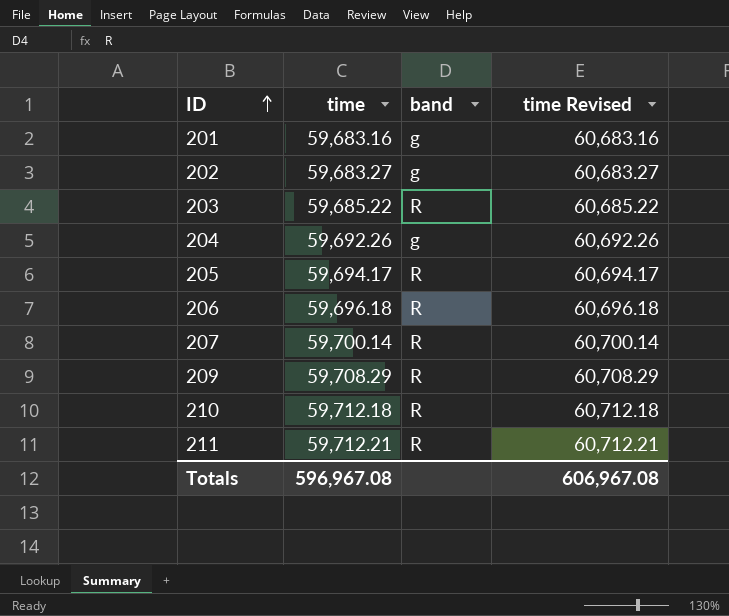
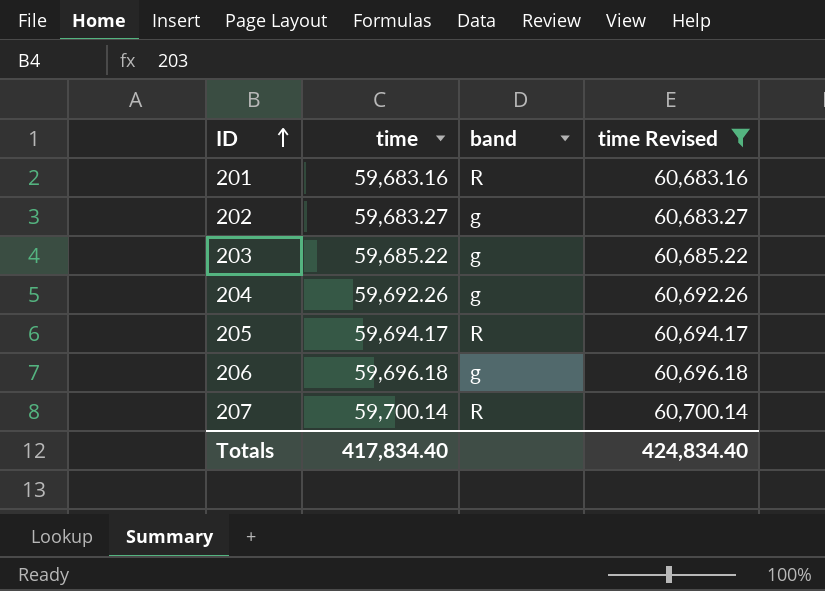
filter: none -> time Revised <= 60,700.14
201 | band: g -> R
203 | band: R -> g
206 | band: R -> g
Totals | time: 596,967.08 -> 417,834.40
Totals | time Revised: 606,967.08 -> 424,834.40

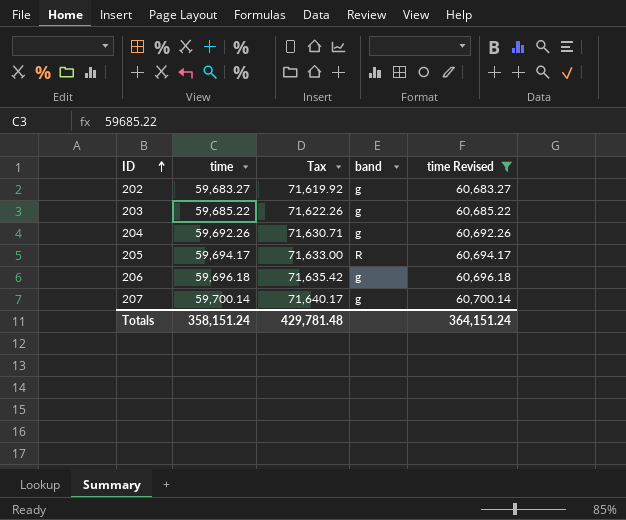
column Tax | formula: none -> [time] * 1.2
row 201: 59,683.16 | R | 60,683.16 -> none
207 | band: R -> g
Totals | time: 417,834.40 -> 358,151.24
Totals | time Revised: 424,834.40 -> 364,151.24

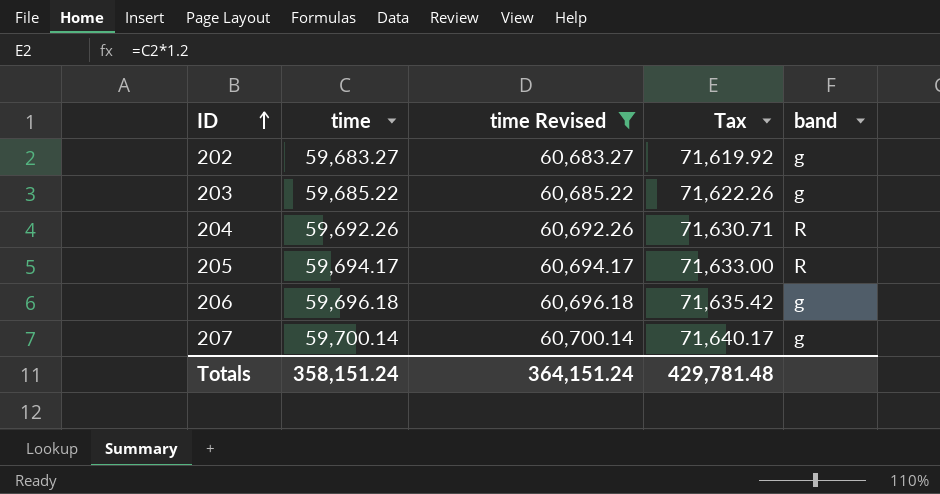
column time Revised | position: 5 -> 3
204 | band: g -> R

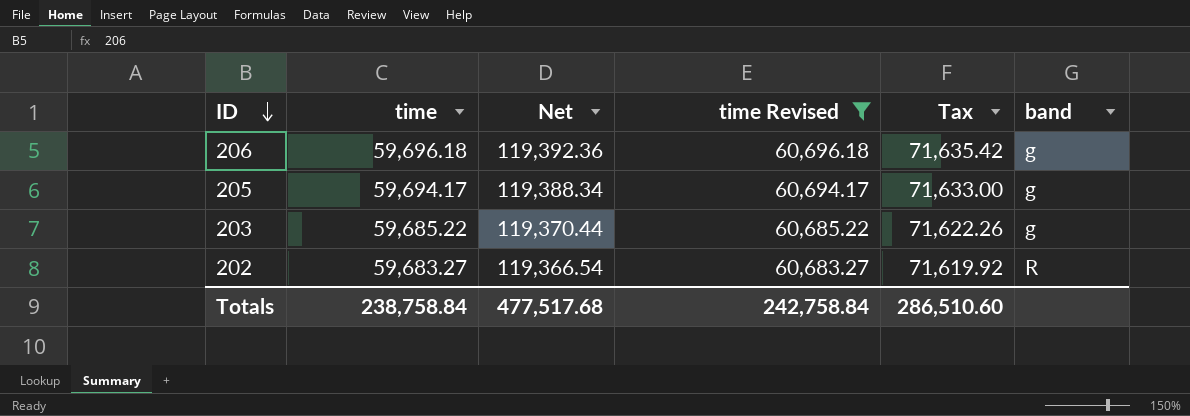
row order: ID ascending -> ID descending
column Net | formula: none -> [time] * 2
row 204: 59,692.26 | 60,692.26 | 71,630.71 | R -> none
row 207: 59,700.14 | 60,700.14 | 71,640.17 | g -> none
205 | band: R -> g
202 | band: g -> R
Totals | time: 358,151.24 -> 238,758.84
Totals | time Revised: 364,151.24 -> 242,758.84
Totals | Tax: 429,781.48 -> 286,510.60

